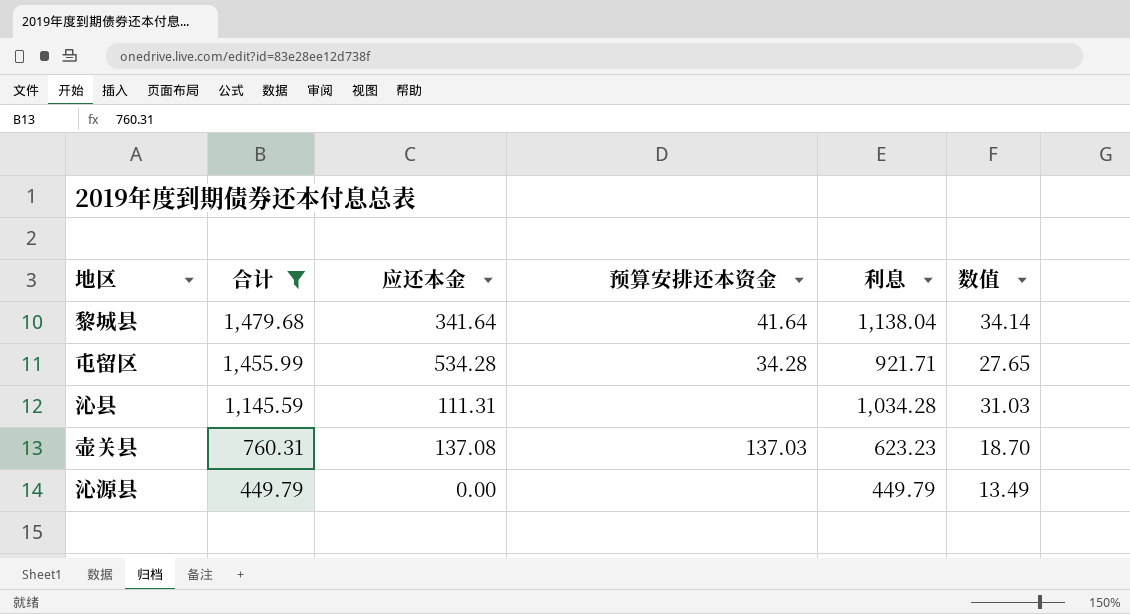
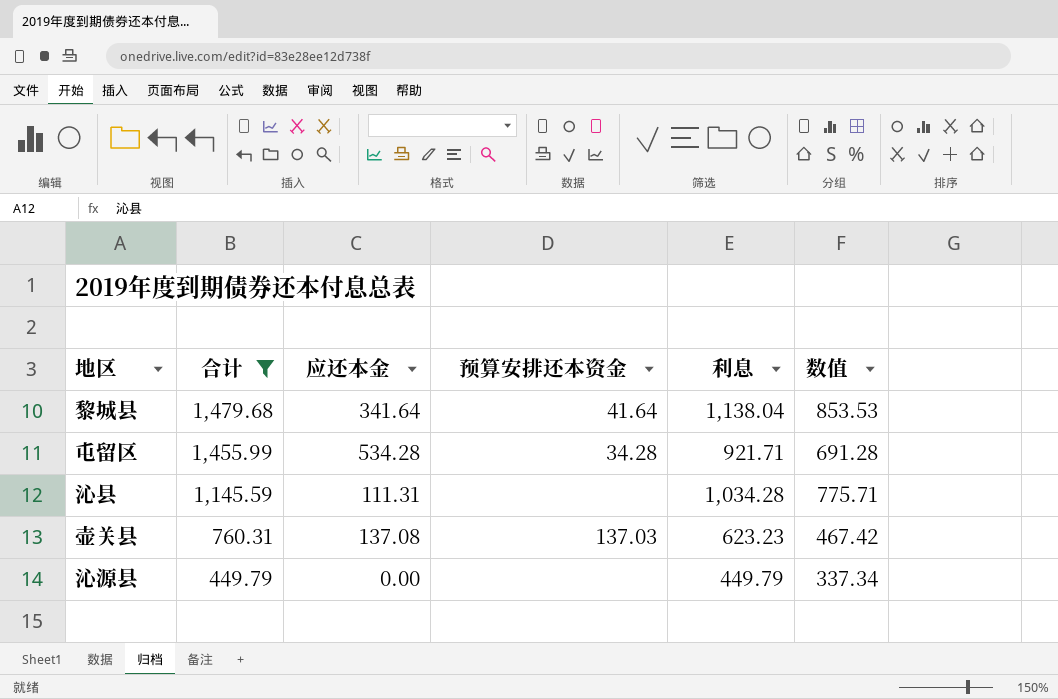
column 数值 | formula: [利息] * 0.03 -> [利息] * 0.75

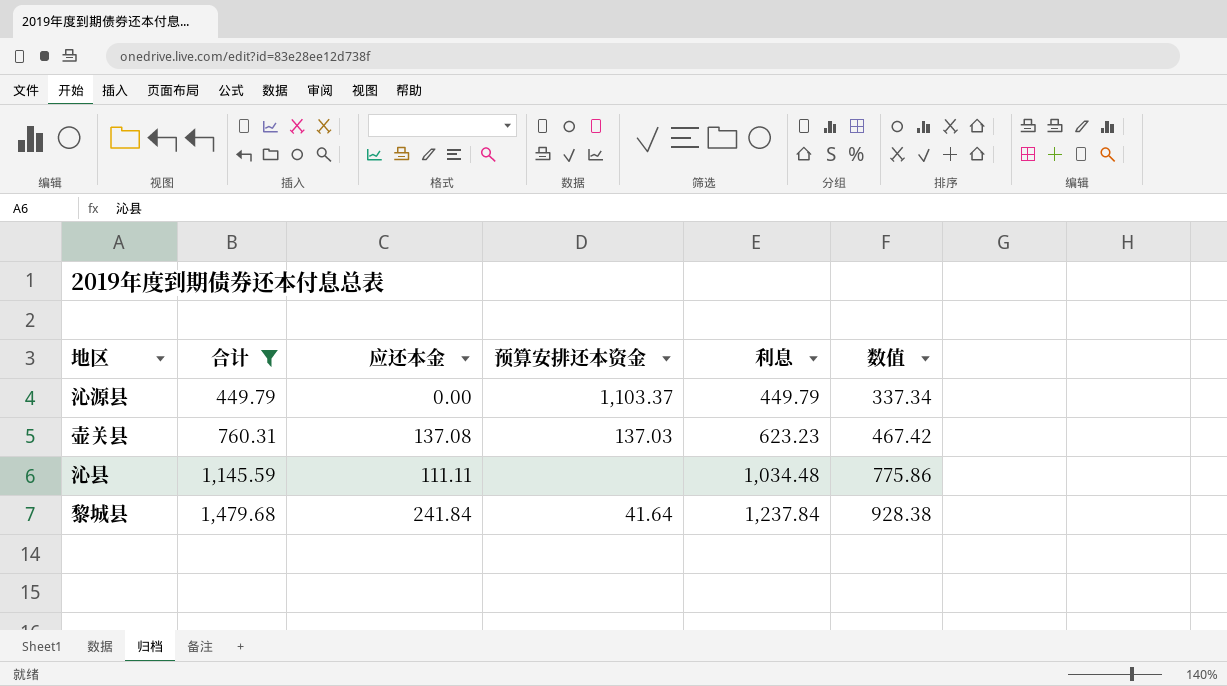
row order: 合计 descending -> 合计 ascending
row 屯留区: 1,455.99 | 534.28 | 34.28 | 921.71 | 691.28 -> none
沁源县 | 预算安排还本资金: none -> 1,103.37
沁县 | 应还本金: 111.31 -> 111.11
沁县 | 利息: 1,034.28 -> 1,034.48
沁县 | 数值: 775.71 -> 775.86
黎城县 | 应还本金: 341.64 -> 241.84
黎城县 | 利息: 1,138.04 -> 1,237.84
黎城县 | 数值: 853.53 -> 928.38

